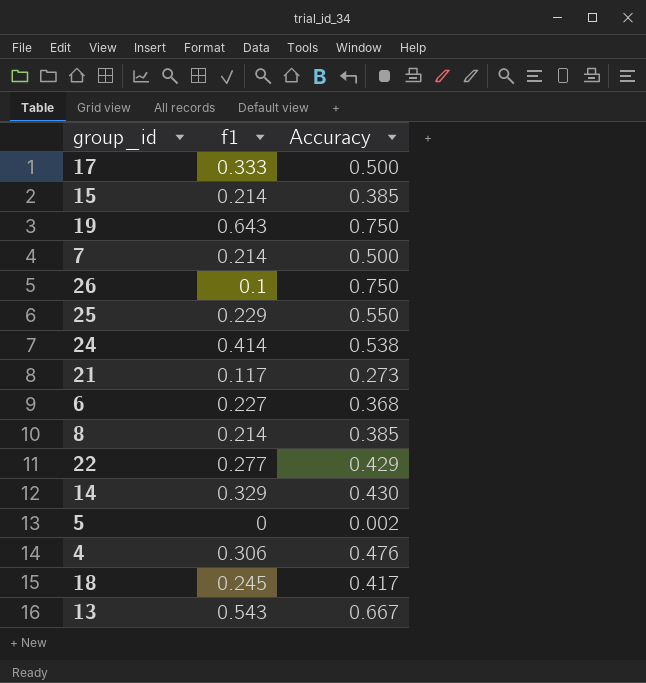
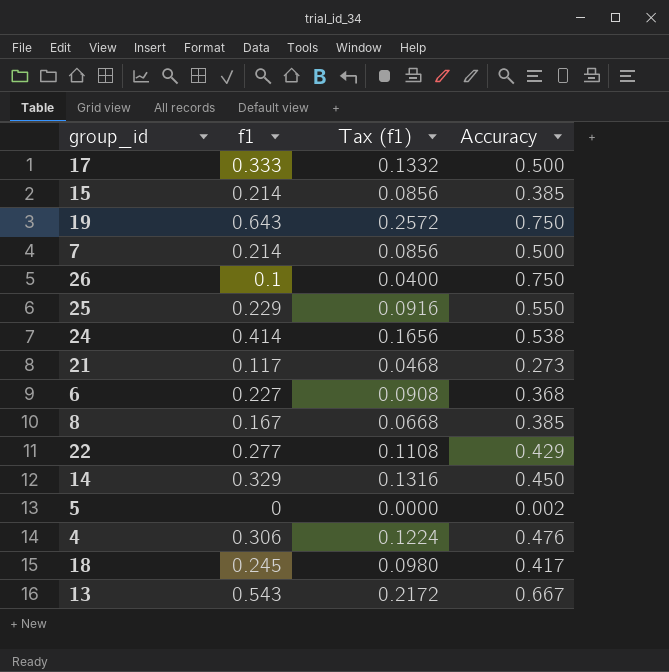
column Tax (f1) | formula: none -> [f1] * 0.4
8 | f1: 0.214 -> 0.167
14 | Accuracy: 0.430 -> 0.450

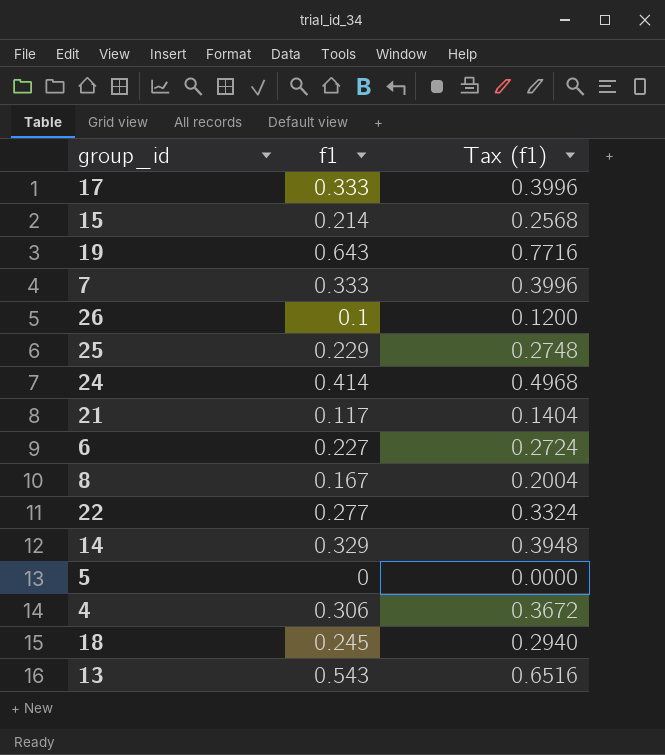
column Accuracy | position: 4 -> none
column Tax (f1) | formula: [f1] * 0.4 -> [f1] * 1.2
7 | f1: 0.214 -> 0.333

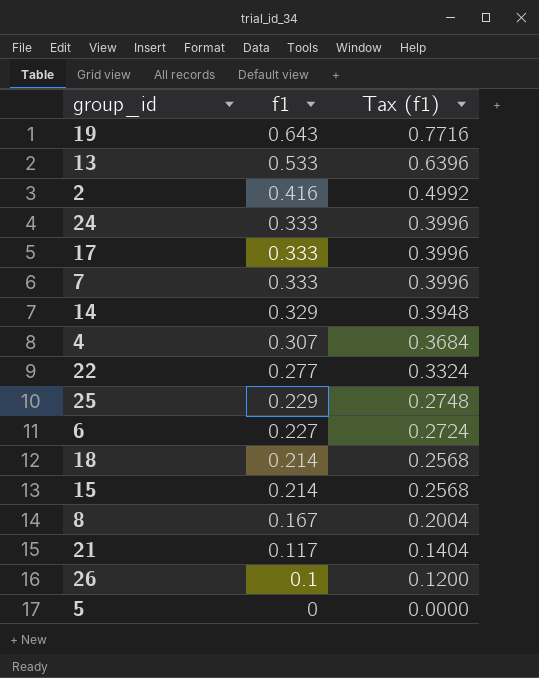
row order: none -> f1 descending
13 | f1: 0.543 -> 0.533
13 | Tax (f1): 0.6516 -> 0.6396
row 2: none -> 0.416 | 0.4992
24 | f1: 0.414 -> 0.333
24 | Tax (f1): 0.4968 -> 0.3996
4 | f1: 0.306 -> 0.307
4 | Tax (f1): 0.3672 -> 0.3684
18 | f1: 0.245 -> 0.214
18 | Tax (f1): 0.2940 -> 0.2568

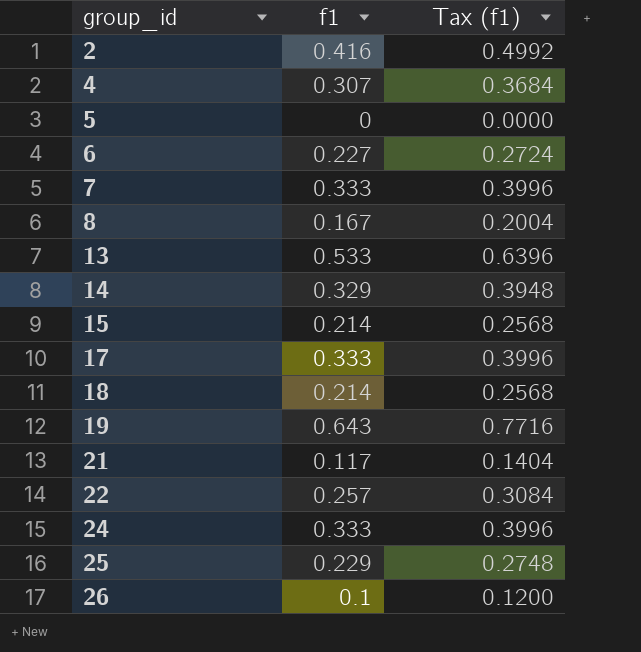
row order: f1 descending -> group_id ascending
22 | f1: 0.277 -> 0.257
22 | Tax (f1): 0.3324 -> 0.3084

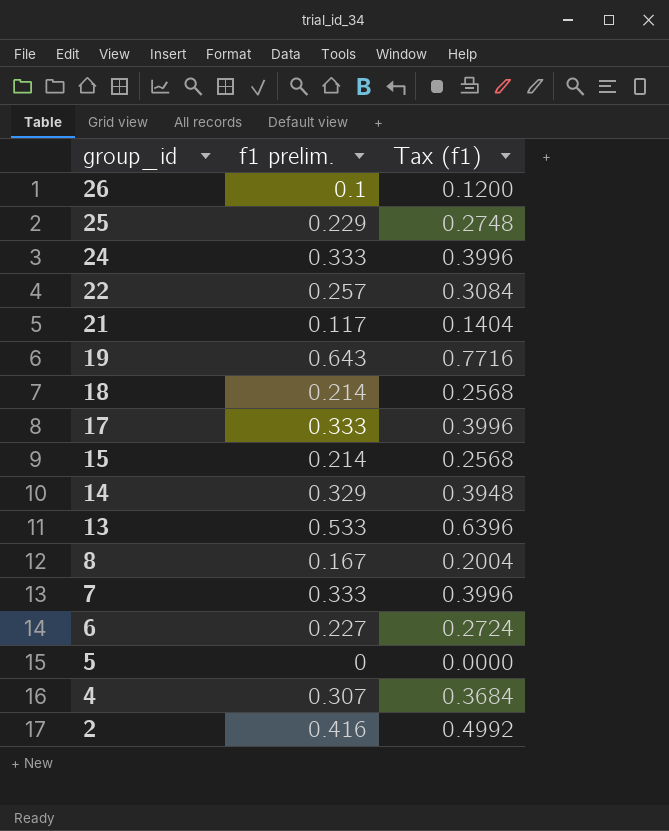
row order: group_id ascending -> group_id descending
column name: f1 -> f1 prelim.

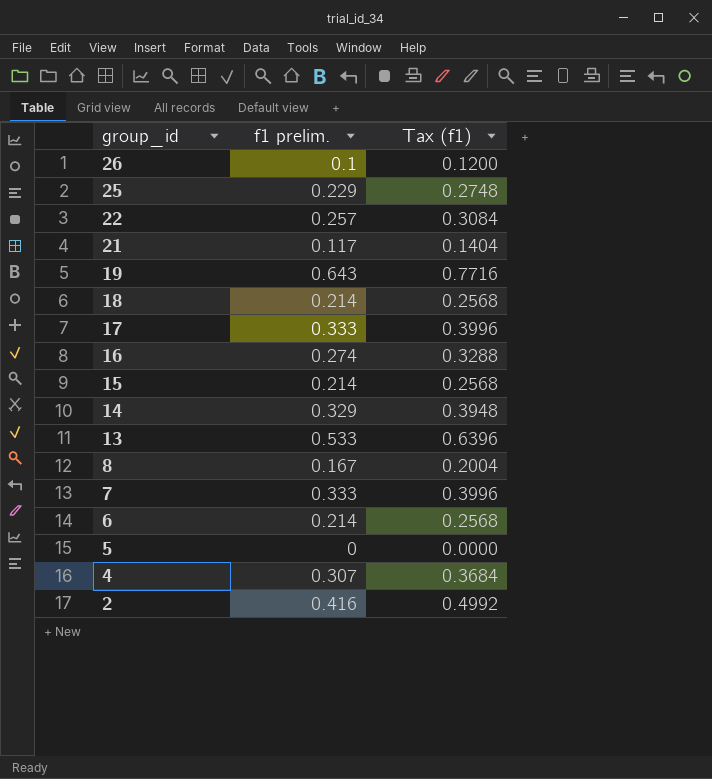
row 24: 0.333 | 0.3996 -> none
row 16: none -> 0.274 | 0.3288
6 | f1 prelim.: 0.227 -> 0.214
6 | Tax (f1): 0.2724 -> 0.2568

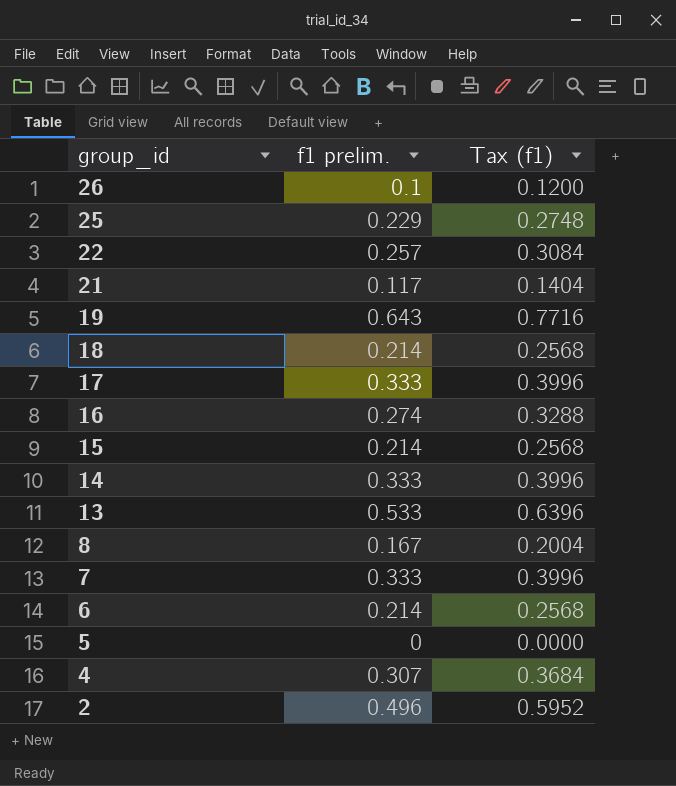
14 | f1 prelim.: 0.329 -> 0.333
14 | Tax (f1): 0.3948 -> 0.3996
2 | f1 prelim.: 0.416 -> 0.496
2 | Tax (f1): 0.4992 -> 0.5952

